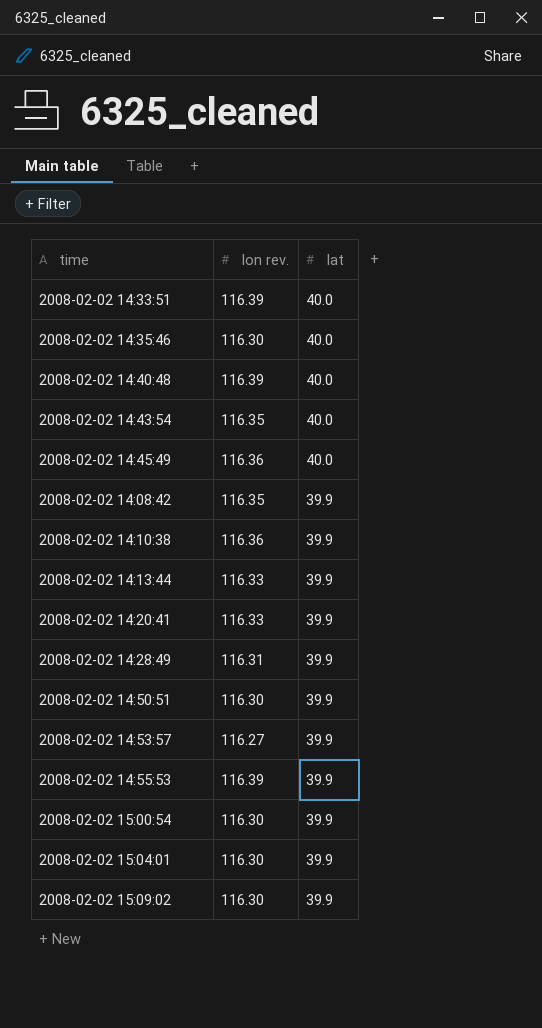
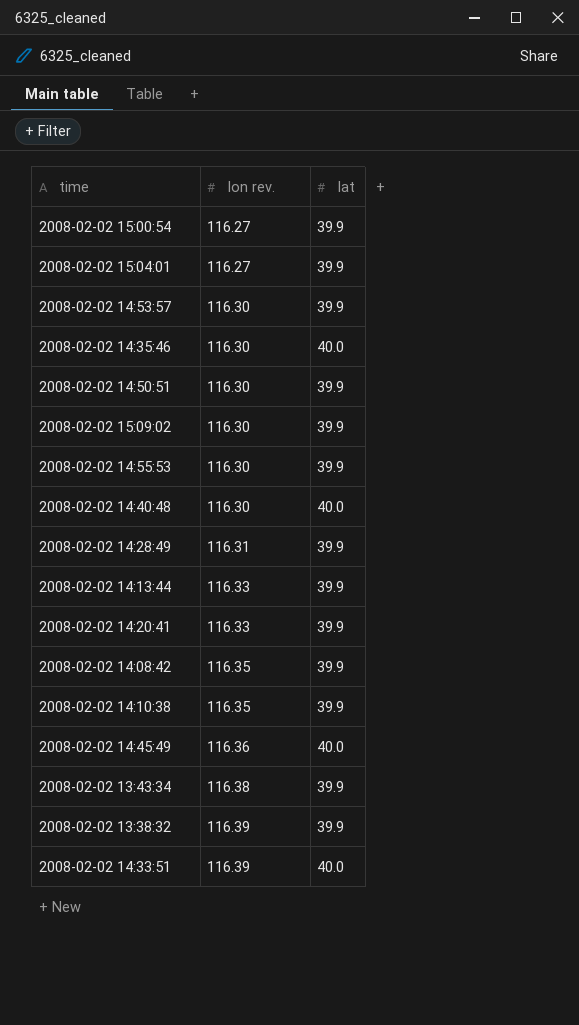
row order: lat descending -> lon rev. ascending
row 2008-02-02 14:43:54: 116.35 | 40.0 -> none
2008-02-02 15:00:54 | lon rev.: 116.30 -> 116.27
2008-02-02 15:04:01 | lon rev.: 116.30 -> 116.27
2008-02-02 14:53:57 | lon rev.: 116.27 -> 116.30
2008-02-02 14:55:53 | lon rev.: 116.39 -> 116.30
2008-02-02 14:40:48 | lon rev.: 116.39 -> 116.30
2008-02-02 14:10:38 | lon rev.: 116.36 -> 116.35
row 2008-02-02 13:43:34: none -> 116.38 | 39.9
row 2008-02-02 13:38:32: none -> 116.39 | 39.9

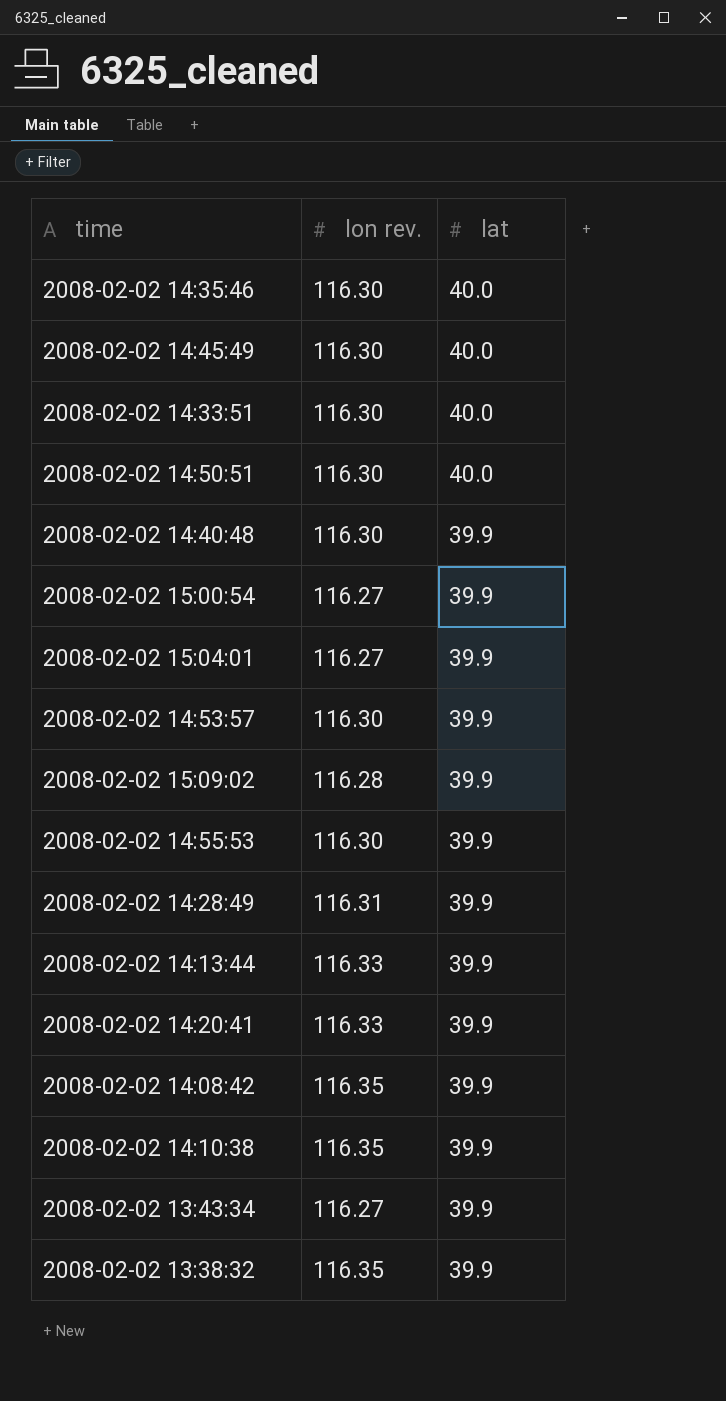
row order: lon rev. ascending -> lat descending
2008-02-02 14:45:49 | lon rev.: 116.36 -> 116.30
2008-02-02 14:33:51 | lon rev.: 116.39 -> 116.30
2008-02-02 14:50:51 | lat: 39.9 -> 40.0
2008-02-02 14:40:48 | lat: 40.0 -> 39.9
2008-02-02 15:09:02 | lon rev.: 116.30 -> 116.28
2008-02-02 13:43:34 | lon rev.: 116.38 -> 116.27
2008-02-02 13:38:32 | lon rev.: 116.39 -> 116.35

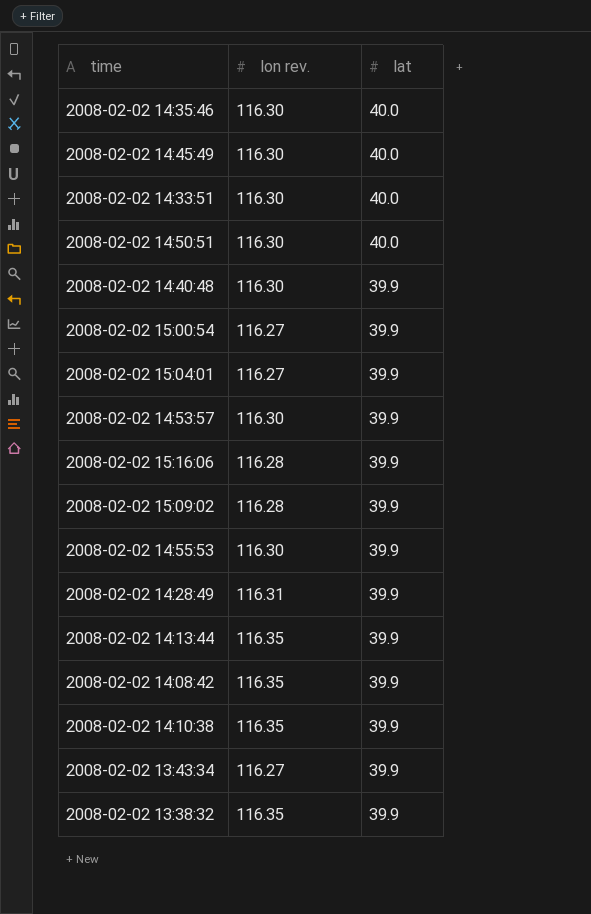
row 2008-02-02 14:20:41: 116.33 | 39.9 -> none
row 2008-02-02 15:16:06: none -> 116.28 | 39.9
2008-02-02 14:13:44 | lon rev.: 116.33 -> 116.35

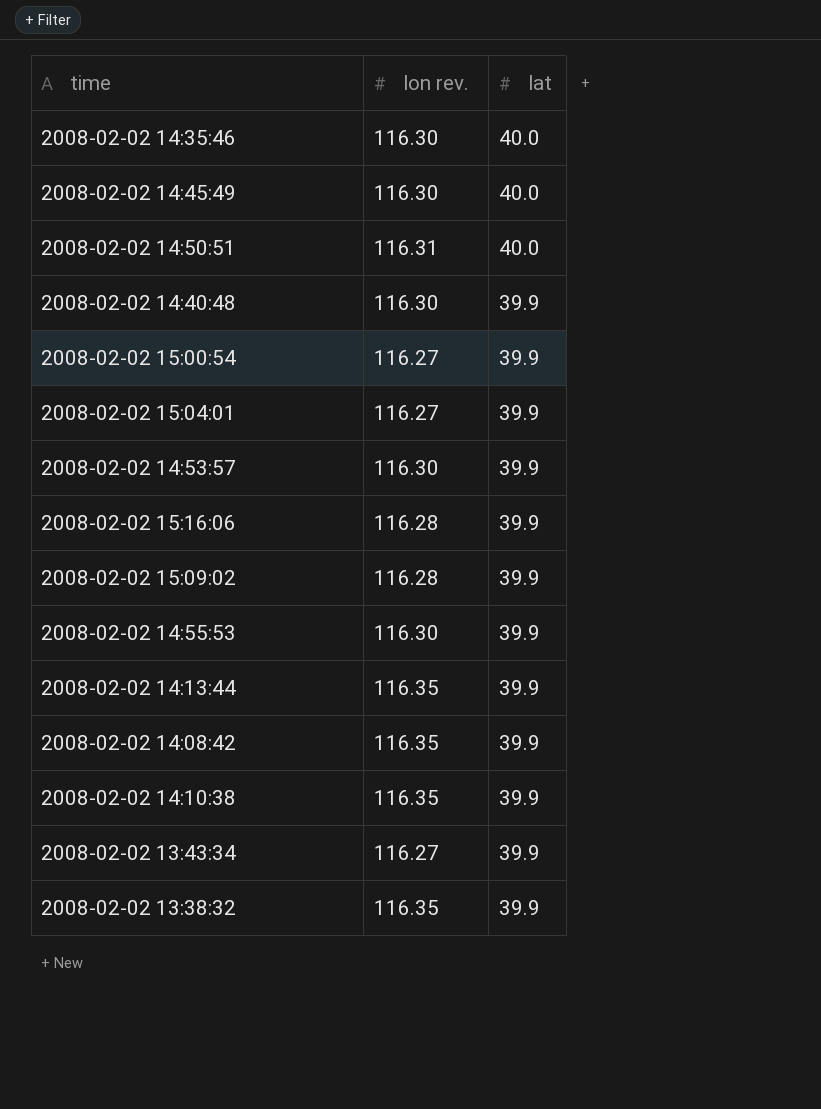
row 2008-02-02 14:33:51: 116.30 | 40.0 -> none
row 2008-02-02 14:28:49: 116.31 | 39.9 -> none
2008-02-02 14:50:51 | lon rev.: 116.30 -> 116.31

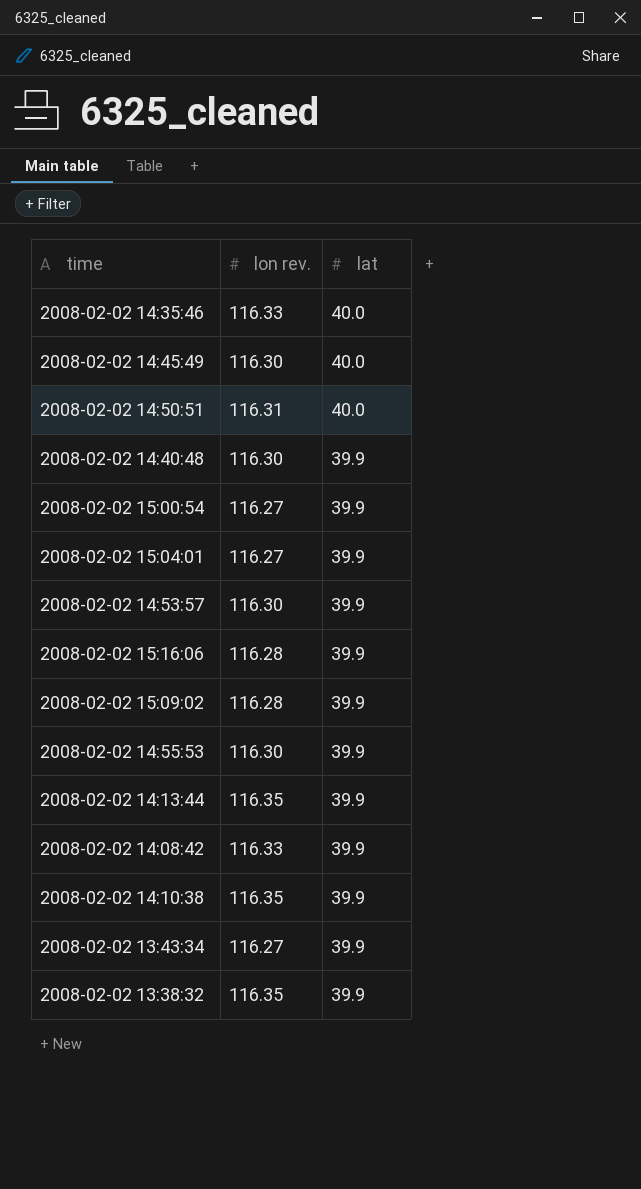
2008-02-02 14:35:46 | lon rev.: 116.30 -> 116.33
2008-02-02 14:08:42 | lon rev.: 116.35 -> 116.33

